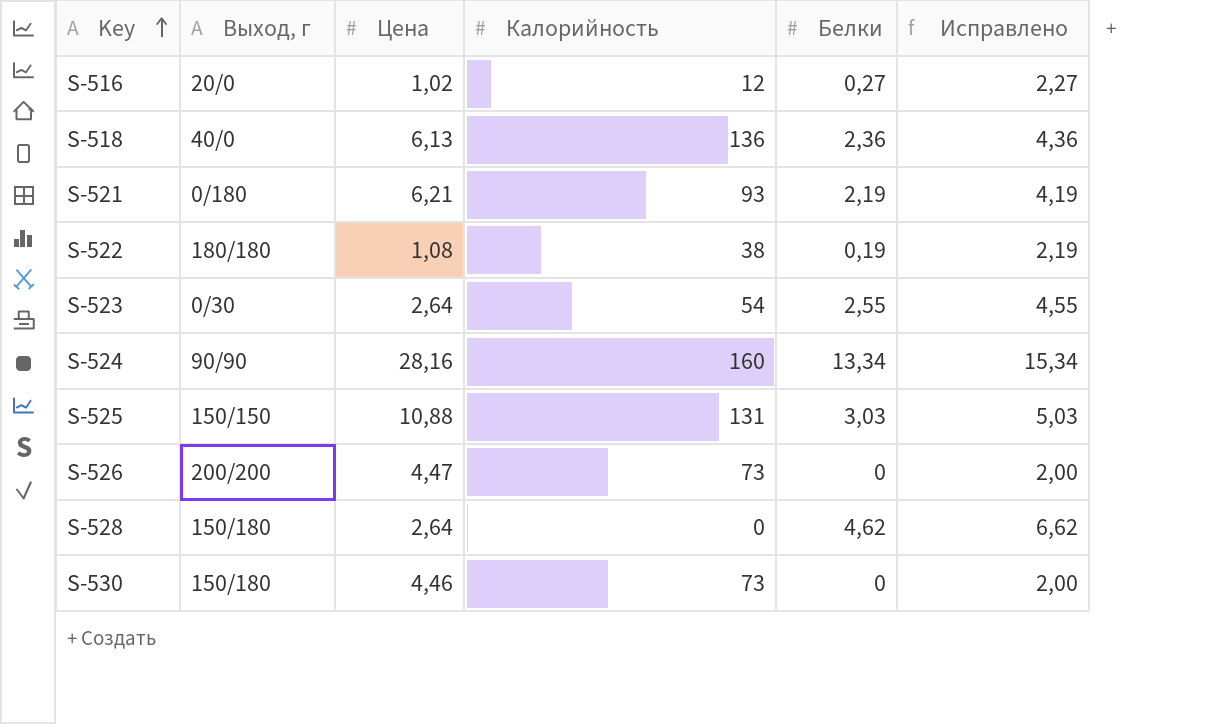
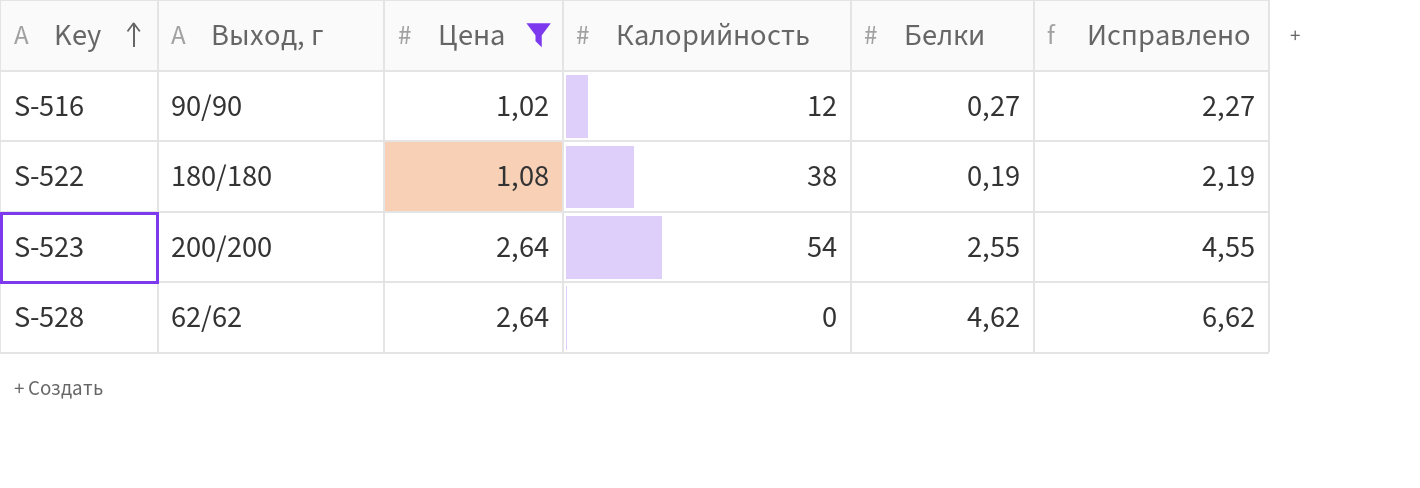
filter: none -> Цена <= 2,64
S-516 | Выход, г: 20/0 -> 90/90
S-523 | Выход, г: 0/30 -> 200/200
S-528 | Выход, г: 150/180 -> 62/62

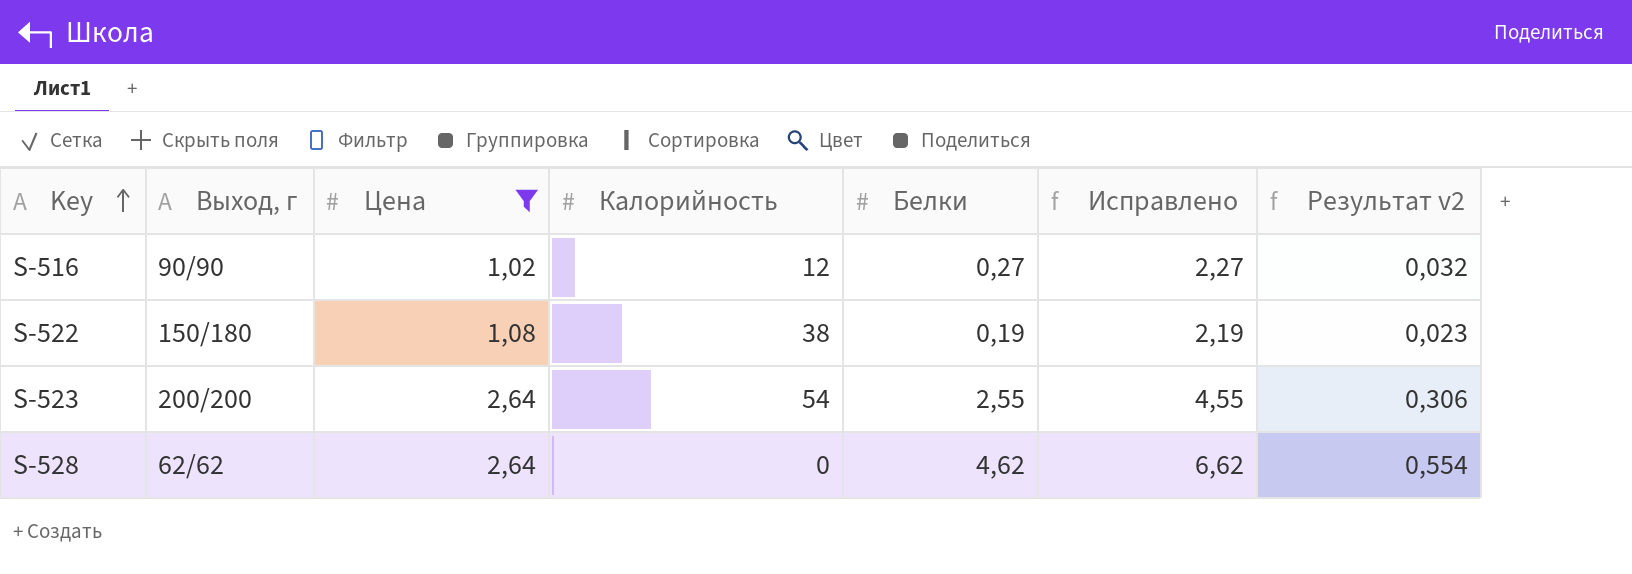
column Результат v2 | formula: none -> [Белки] * 0,12
S-522 | Выход, г: 180/180 -> 150/180

